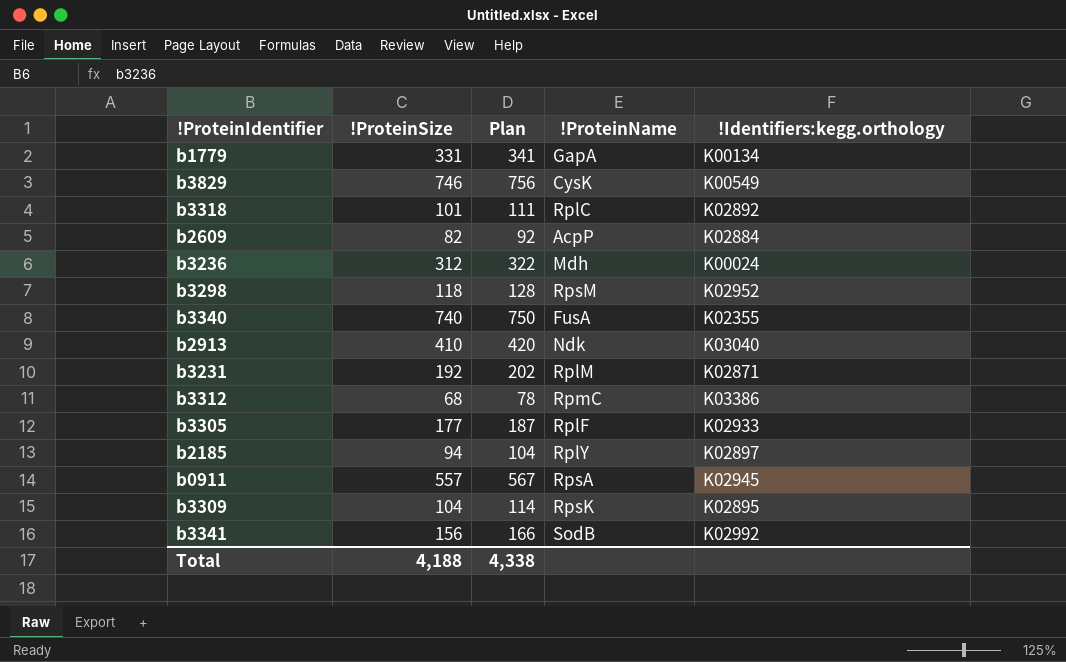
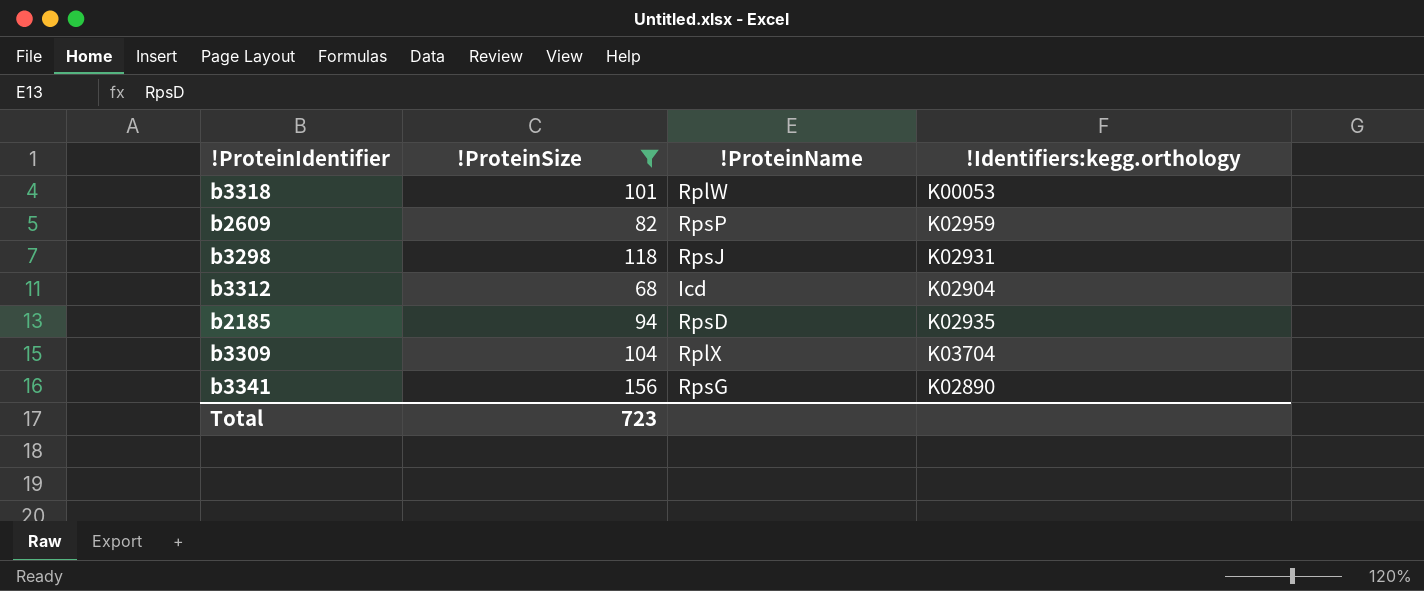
filter: none -> !ProteinSize <= 156
column Plan | formula: [!ProteinSize] + 10 -> none
b3318 | !ProteinName: RplC -> RplW
b3318 | !Identifiers:kegg.orthology: K02892 -> K00053
b2609 | !ProteinName: AcpP -> RpsP
b2609 | !Identifiers:kegg.orthology: K02884 -> K02959
b3298 | !ProteinName: RpsM -> RpsJ
b3298 | !Identifiers:kegg.orthology: K02952 -> K02931
b3312 | !ProteinName: RpmC -> Icd
b3312 | !Identifiers:kegg.orthology: K03386 -> K02904
b2185 | !ProteinName: RplY -> RpsD
b2185 | !Identifiers:kegg.orthology: K02897 -> K02935
b3309 | !ProteinName: RpsK -> RplX
b3309 | !Identifiers:kegg.orthology: K02895 -> K03704
b3341 | !ProteinName: SodB -> RpsG
b3341 | !Identifiers:kegg.orthology: K02992 -> K02890
Total | !ProteinSize: 4,188 -> 723

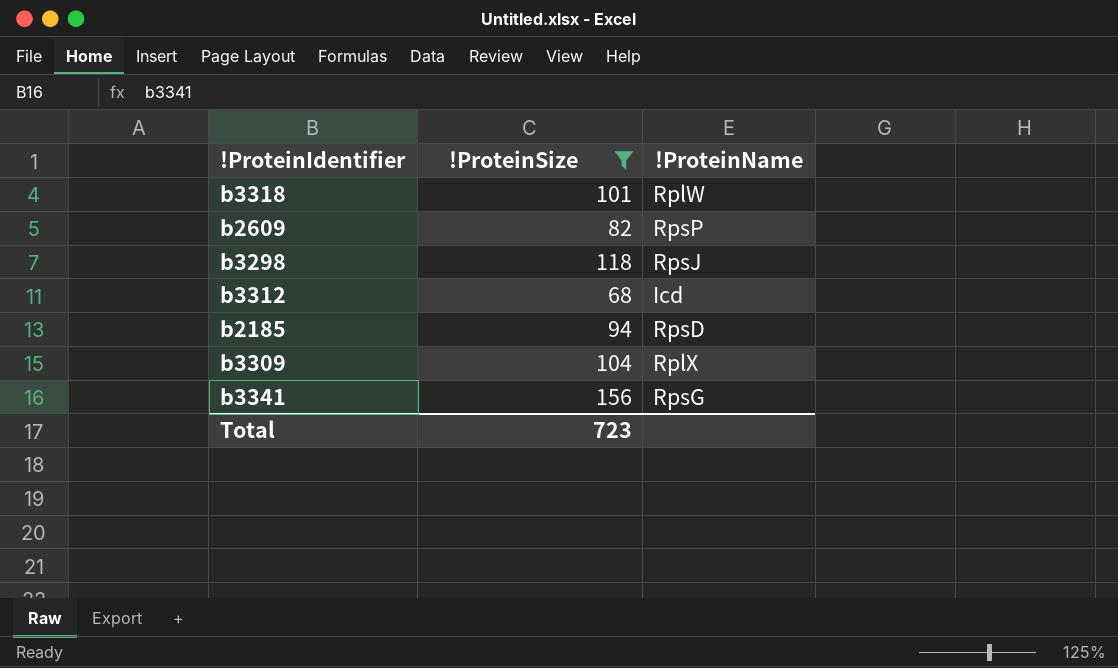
column !Identifiers:kegg.orthology | position: 4 -> none

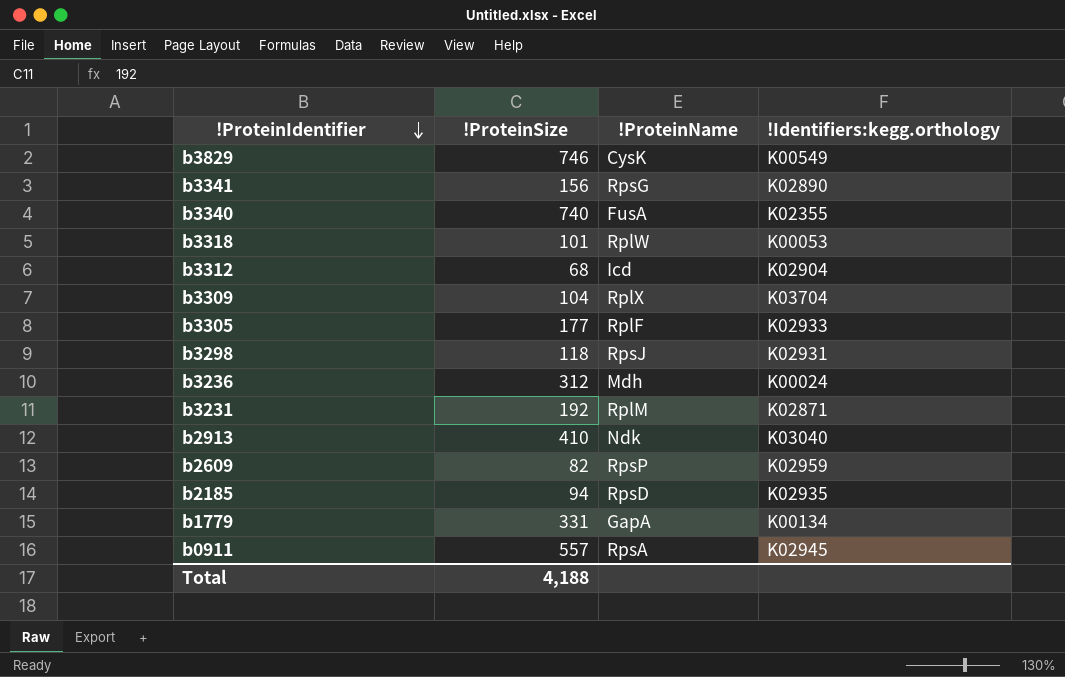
filter: !ProteinSize <= 156 -> none
row order: none -> !ProteinIdentifier descending
column !Identifiers:kegg.orthology | position: none -> 4
Total | !ProteinSize: 723 -> 4,188

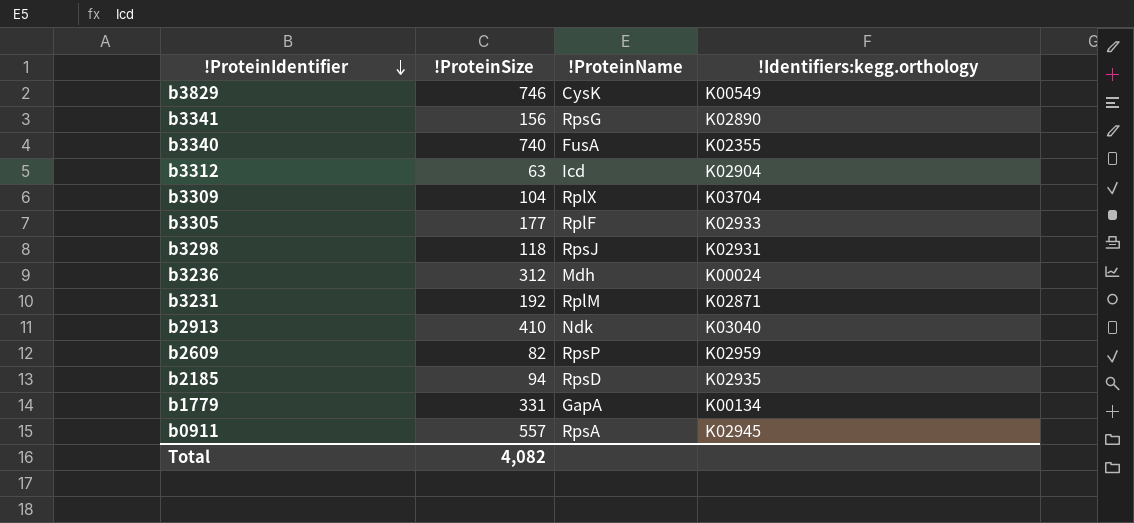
row b3318: 101 | RplW | K00053 -> none
b3312 | !ProteinSize: 68 -> 63
Total | !ProteinSize: 4,188 -> 4,082

